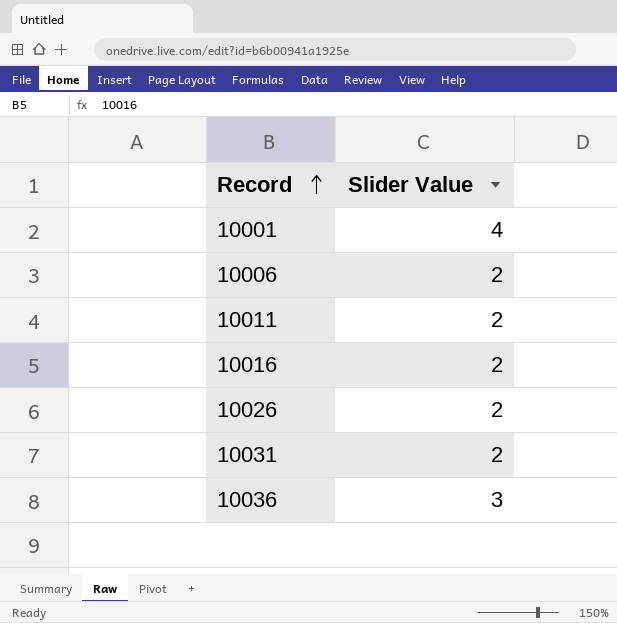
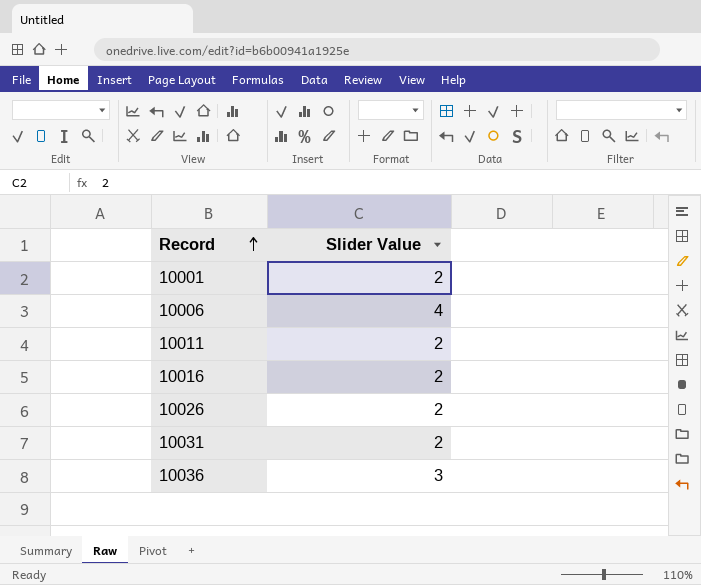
10001 | Slider Value: 4 -> 2
10006 | Slider Value: 2 -> 4

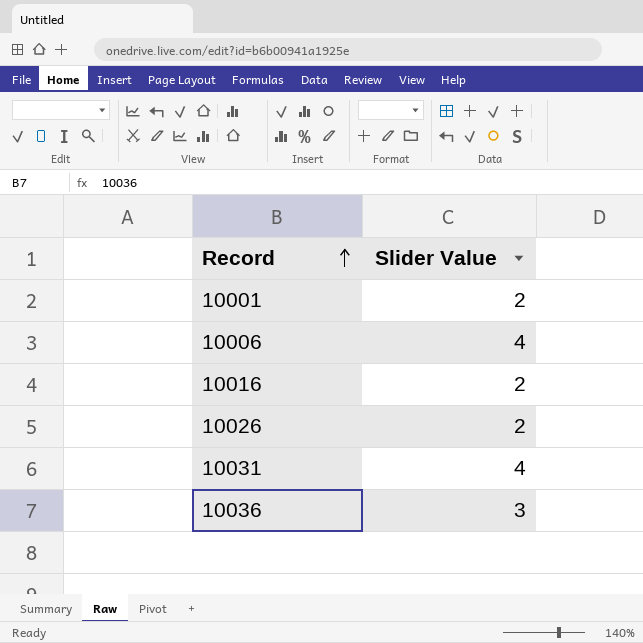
row 10011: 2 -> none
10031 | Slider Value: 2 -> 4

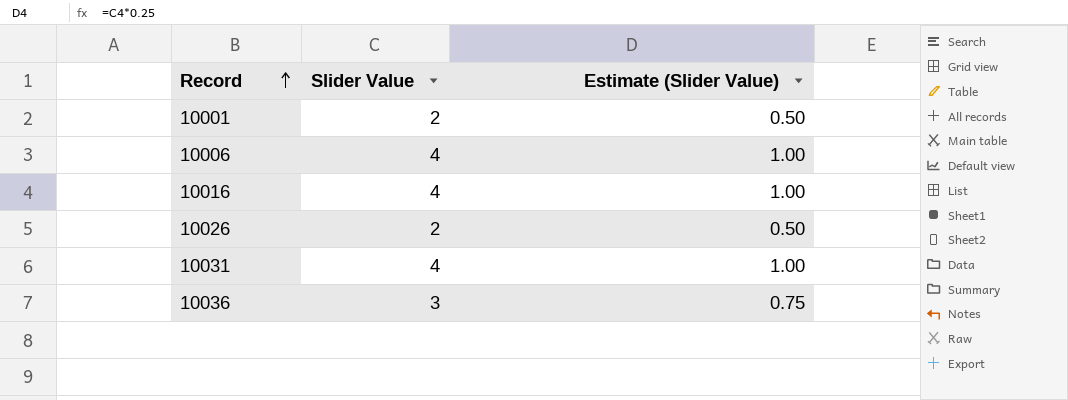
column Estimate (Slider Value) | formula: none -> [Slider Value] * 0.25
10016 | Slider Value: 2 -> 4

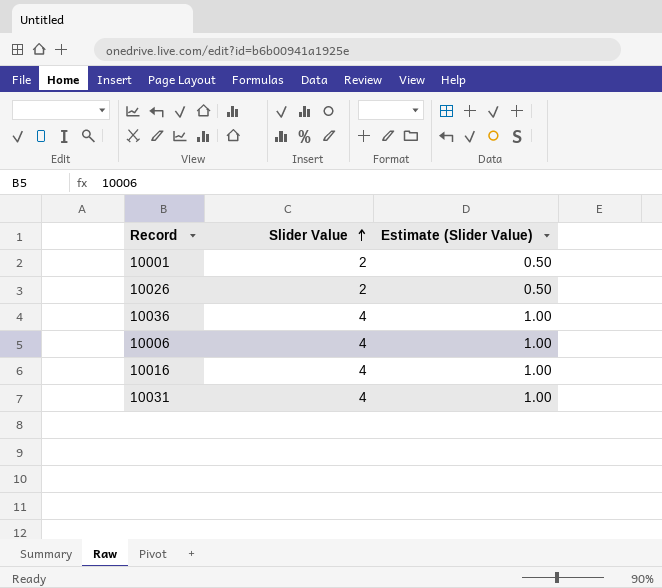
row order: Record ascending -> Slider Value ascending
10036 | Slider Value: 3 -> 4
10036 | Estimate (Slider Value): 0.75 -> 1.00

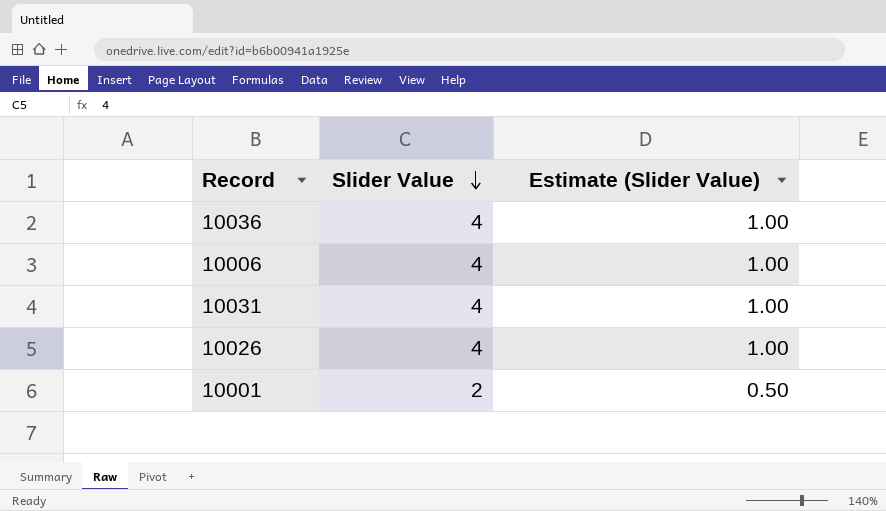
row order: Slider Value ascending -> Slider Value descending
row 10016: 4 | 1.00 -> none
10026 | Slider Value: 2 -> 4
10026 | Estimate (Slider Value): 0.50 -> 1.00

